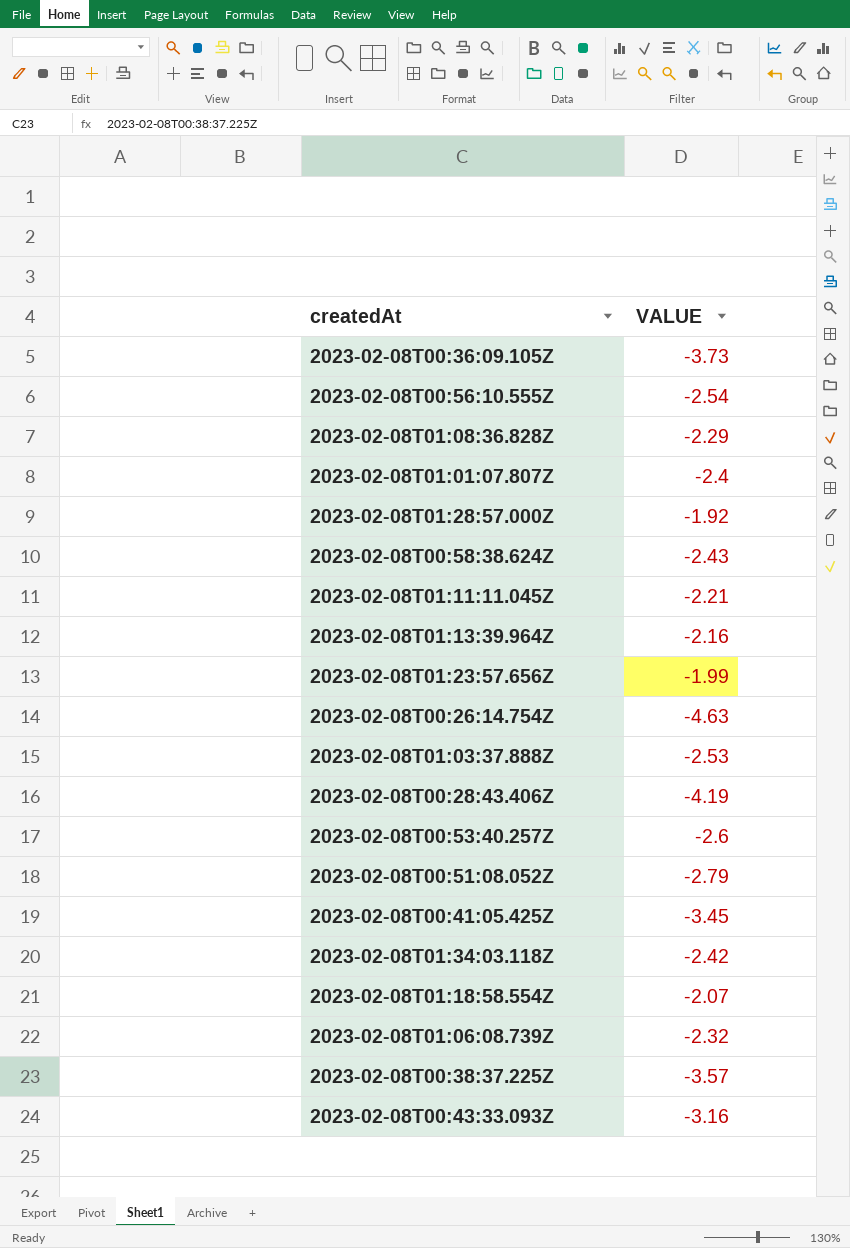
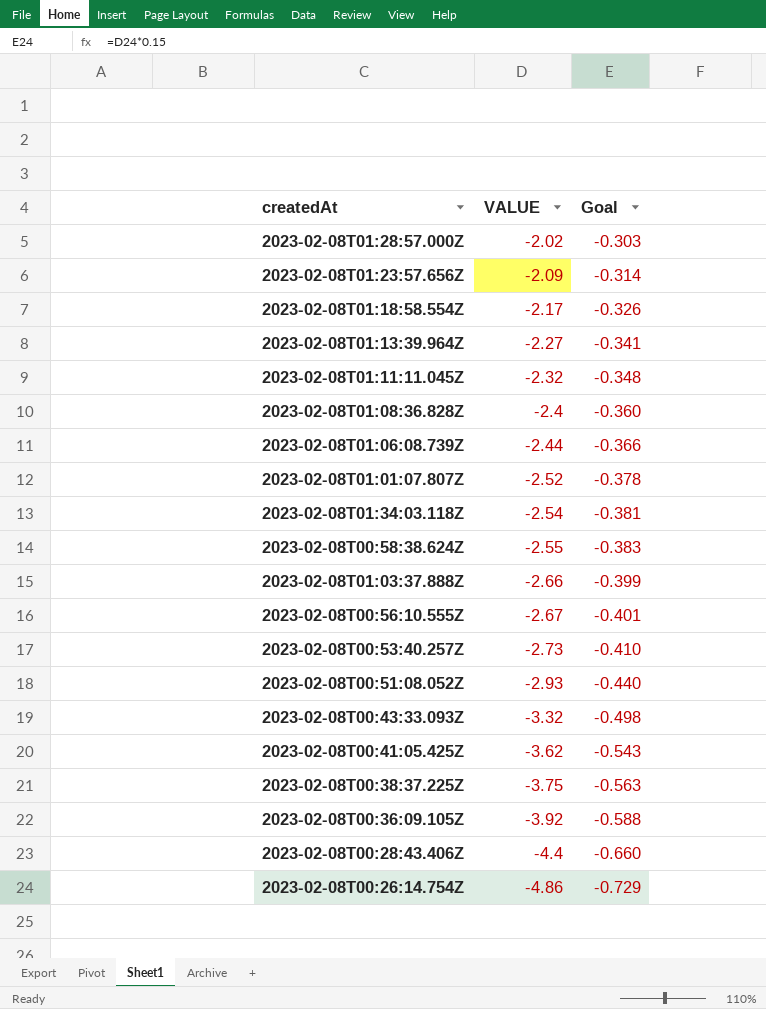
row order: none -> VALUE descending
column Goal | formula: none -> [VALUE] * 0.15
2023-02-08T01:28:57.000Z | VALUE: -1.92 -> -2.02
2023-02-08T01:23:57.656Z | VALUE: -1.99 -> -2.09
2023-02-08T01:18:58.554Z | VALUE: -2.07 -> -2.17
2023-02-08T01:13:39.964Z | VALUE: -2.16 -> -2.27
2023-02-08T01:11:11.045Z | VALUE: -2.21 -> -2.32
2023-02-08T01:08:36.828Z | VALUE: -2.29 -> -2.4
2023-02-08T01:06:08.739Z | VALUE: -2.32 -> -2.44
2023-02-08T01:01:07.807Z | VALUE: -2.4 -> -2.52
2023-02-08T01:34:03.118Z | VALUE: -2.42 -> -2.54
2023-02-08T00:58:38.624Z | VALUE: -2.43 -> -2.55
2023-02-08T01:03:37.888Z | VALUE: -2.53 -> -2.66
2023-02-08T00:56:10.555Z | VALUE: -2.54 -> -2.67
2023-02-08T00:53:40.257Z | VALUE: -2.6 -> -2.73
2023-02-08T00:51:08.052Z | VALUE: -2.79 -> -2.93
2023-02-08T00:43:33.093Z | VALUE: -3.16 -> -3.32
2023-02-08T00:41:05.425Z | VALUE: -3.45 -> -3.62
2023-02-08T00:38:37.225Z | VALUE: -3.57 -> -3.75
2023-02-08T00:36:09.105Z | VALUE: -3.73 -> -3.92
2023-02-08T00:28:43.406Z | VALUE: -4.19 -> -4.4
2023-02-08T00:26:14.754Z | VALUE: -4.63 -> -4.86

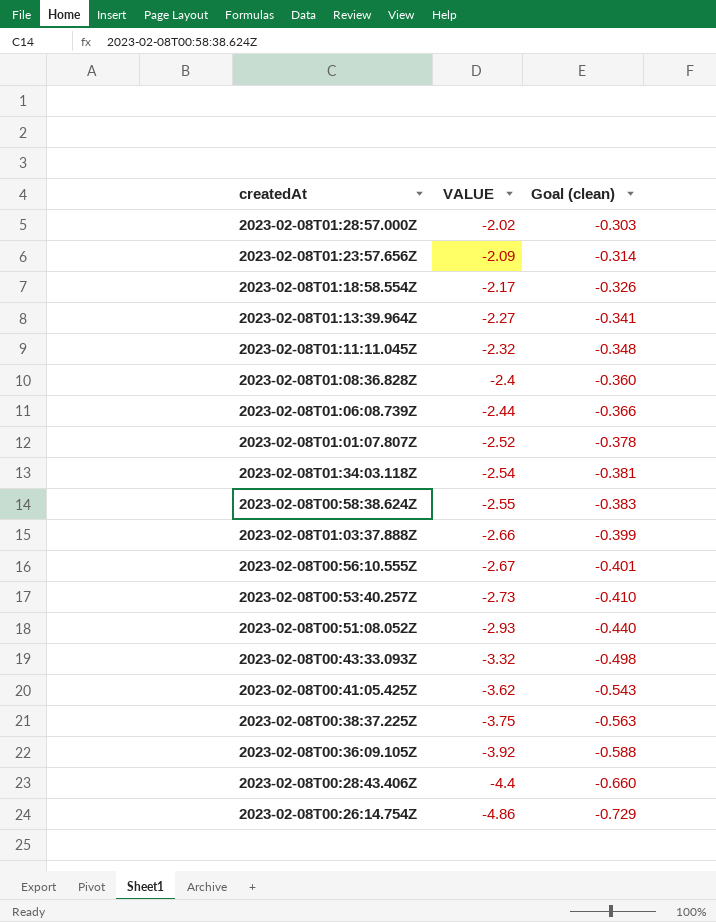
column name: Goal -> Goal (clean)

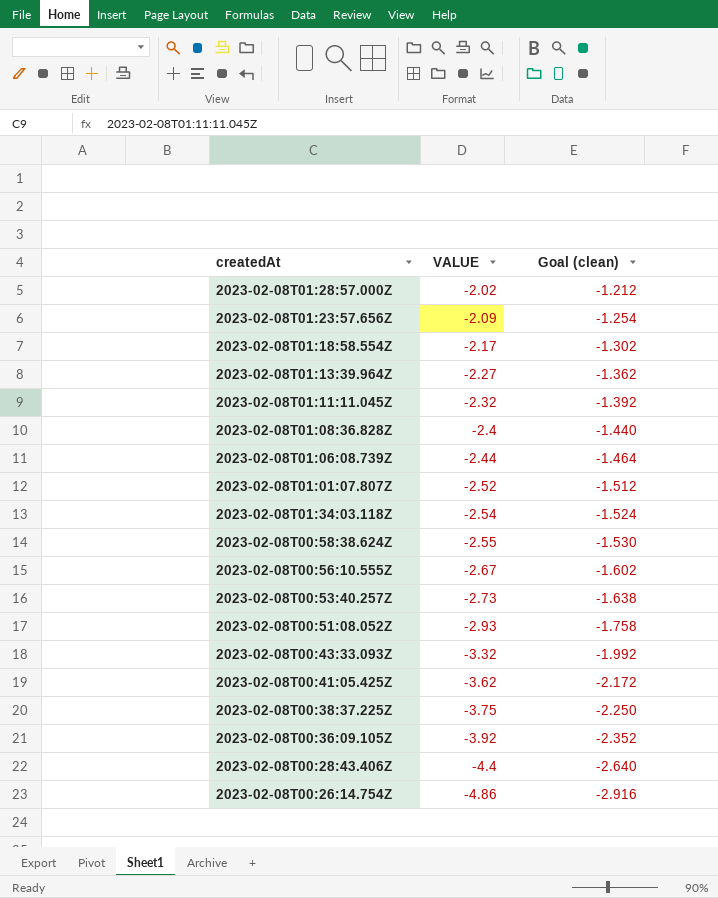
column Goal (clean) | formula: [VALUE] * 0.15 -> [VALUE] * 0.6
row 2023-02-08T01:03:37.888Z: -2.66 | -0.399 -> none

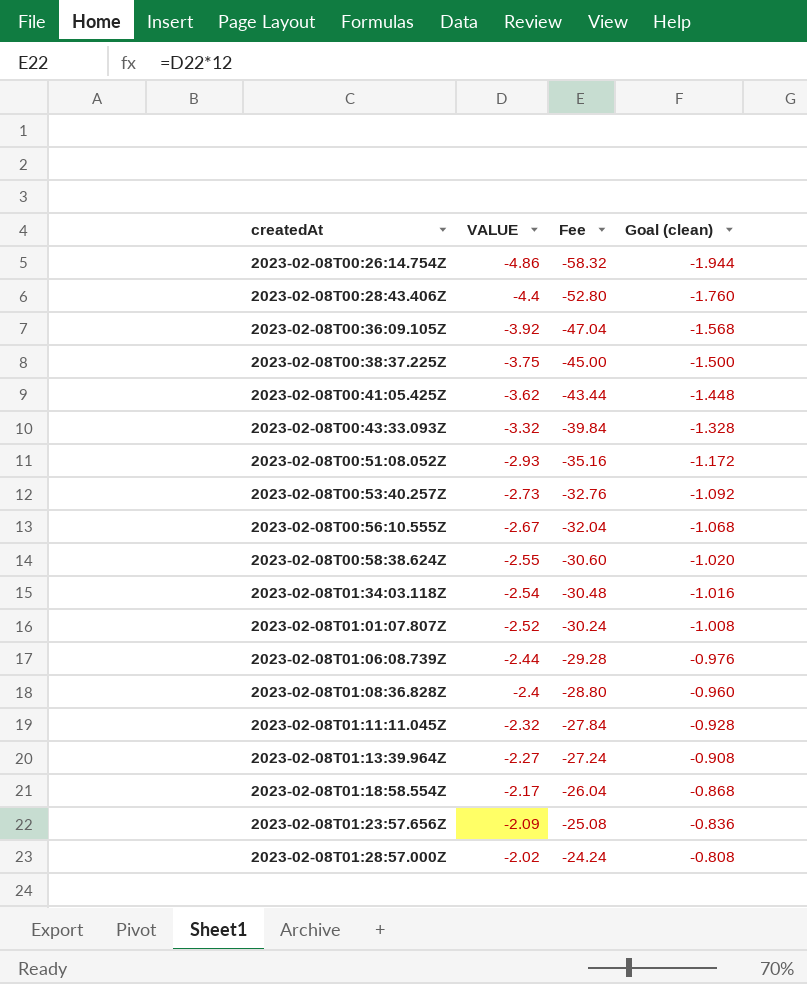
row order: VALUE descending -> VALUE ascending
column Fee | formula: none -> [VALUE] * 12
column Goal (clean) | formula: [VALUE] * 0.6 -> [VALUE] * 0.4

